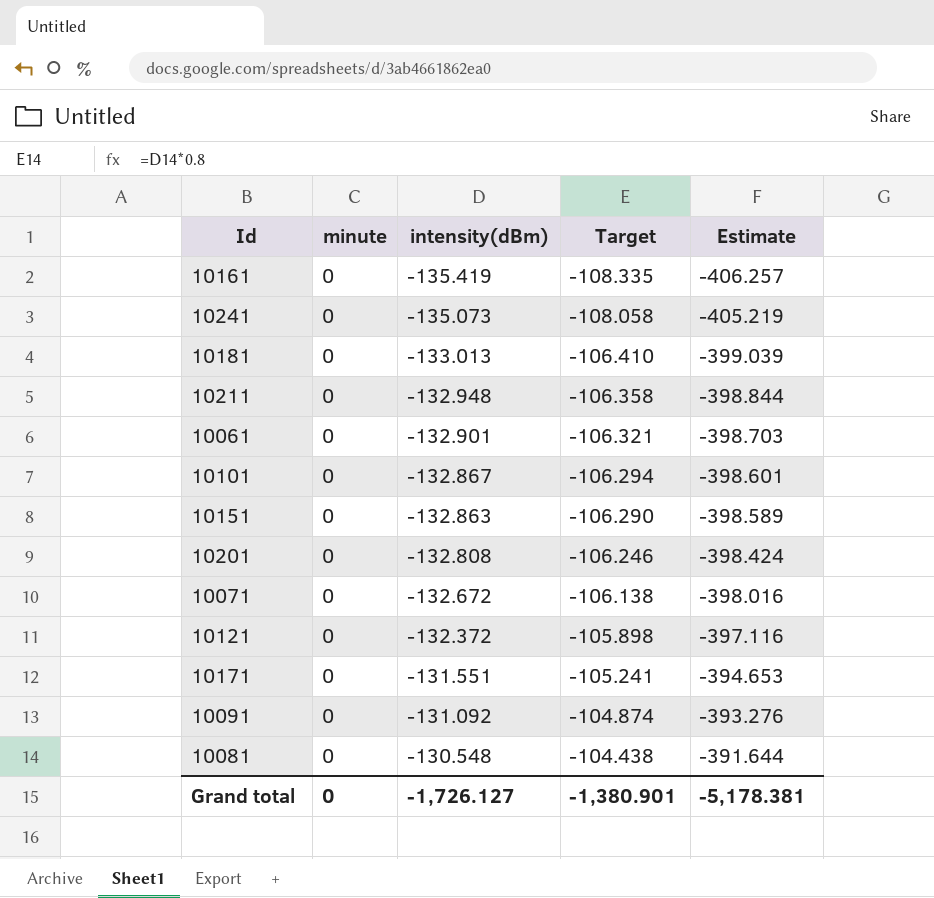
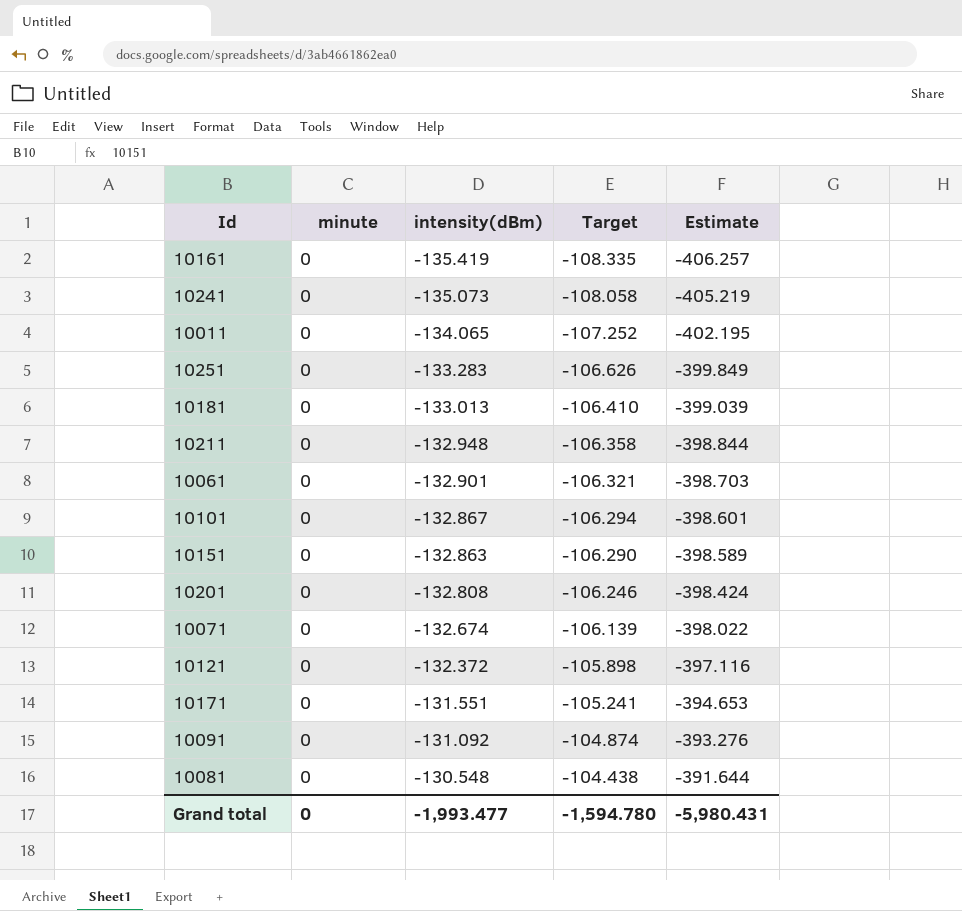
row 10011: none -> 0 | -134.065 | -107.252 | -402.195
row 10251: none -> 0 | -133.283 | -106.626 | -399.849
10071 | intensity(dBm): -132.672 -> -132.674
10071 | Target: -106.138 -> -106.139
10071 | Estimate: -398.016 -> -398.022
Grand total | intensity(dBm): -1,726.127 -> -1,993.477
Grand total | Target: -1,380.901 -> -1,594.780
Grand total | Estimate: -5,178.381 -> -5,980.431

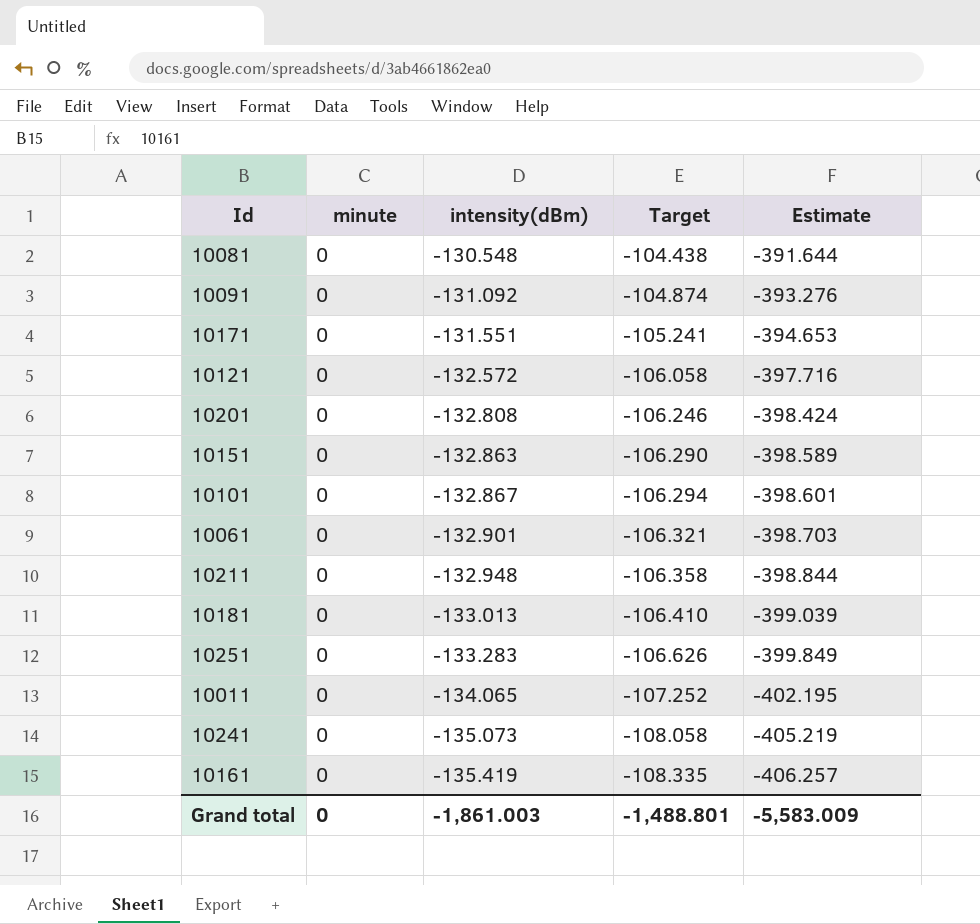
row order: intensity(dBm) ascending -> intensity(dBm) descending
row 10071: 0 | -132.674 | -106.139 | -398.022 -> none
10121 | intensity(dBm): -132.372 -> -132.572
10121 | Target: -105.898 -> -106.058
10121 | Estimate: -397.116 -> -397.716
Grand total | intensity(dBm): -1,993.477 -> -1,861.003
Grand total | Target: -1,594.780 -> -1,488.801
Grand total | Estimate: -5,980.431 -> -5,583.009

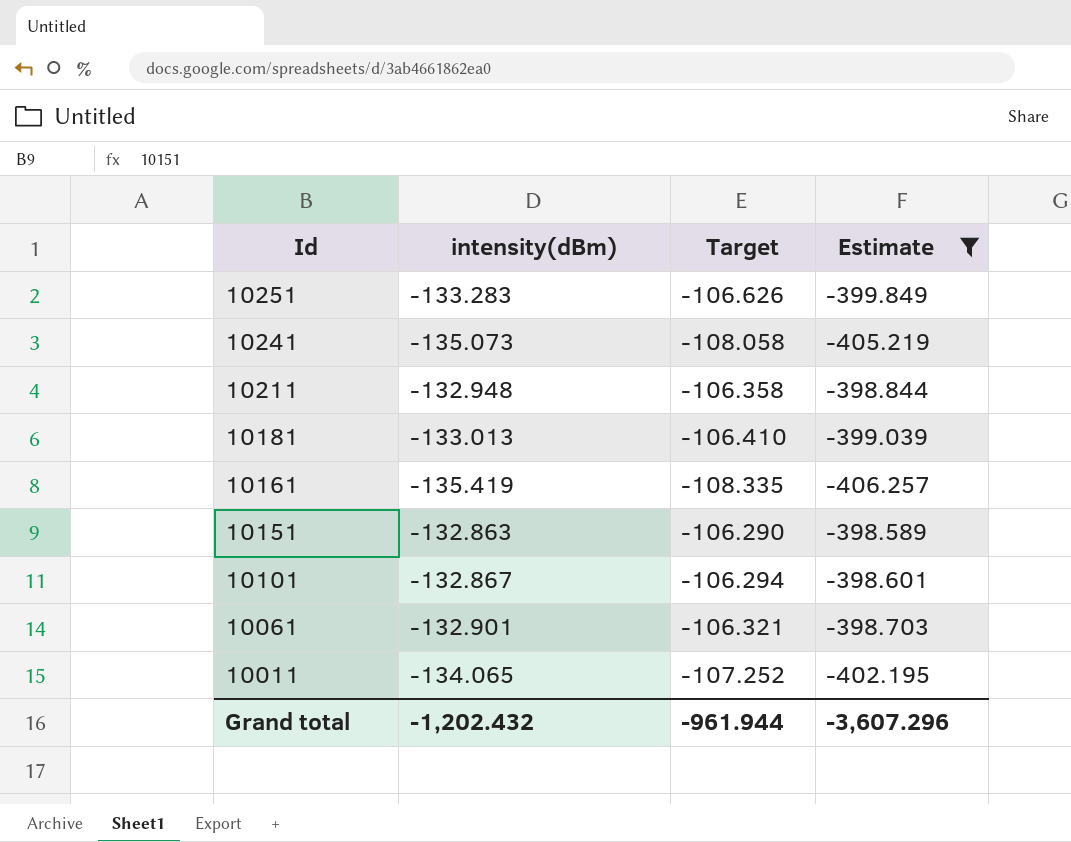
filter: none -> Estimate <= -398.589
row order: intensity(dBm) descending -> Id descending
column minute | position: 2 -> none
Grand total | intensity(dBm): -1,861.003 -> -1,202.432
Grand total | Target: -1,488.801 -> -961.944
Grand total | Estimate: -5,583.009 -> -3,607.296

